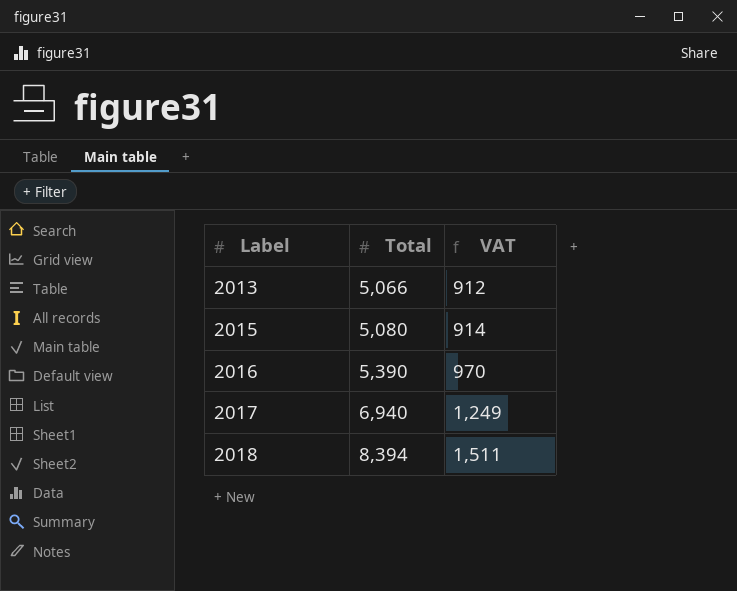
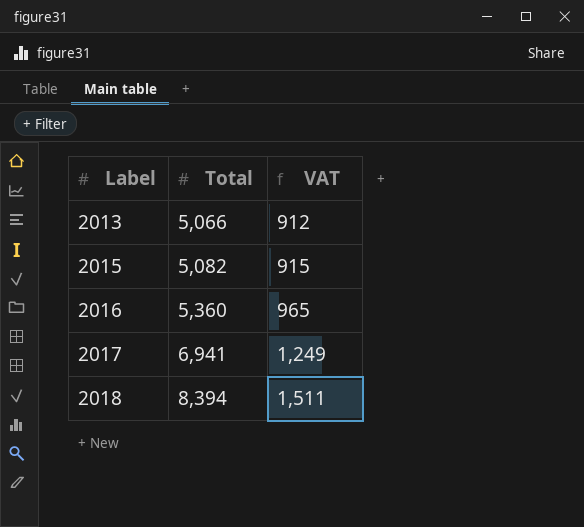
2015 | Total: 5,080 -> 5,082
2015 | VAT: 914 -> 915
2016 | Total: 5,390 -> 5,360
2016 | VAT: 970 -> 965
2017 | Total: 6,940 -> 6,941

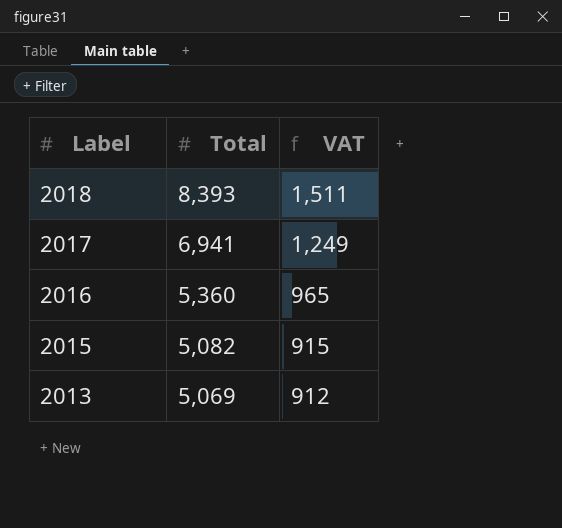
row order: Label ascending -> Label descending
2018 | Total: 8,394 -> 8,393
2013 | Total: 5,066 -> 5,069

